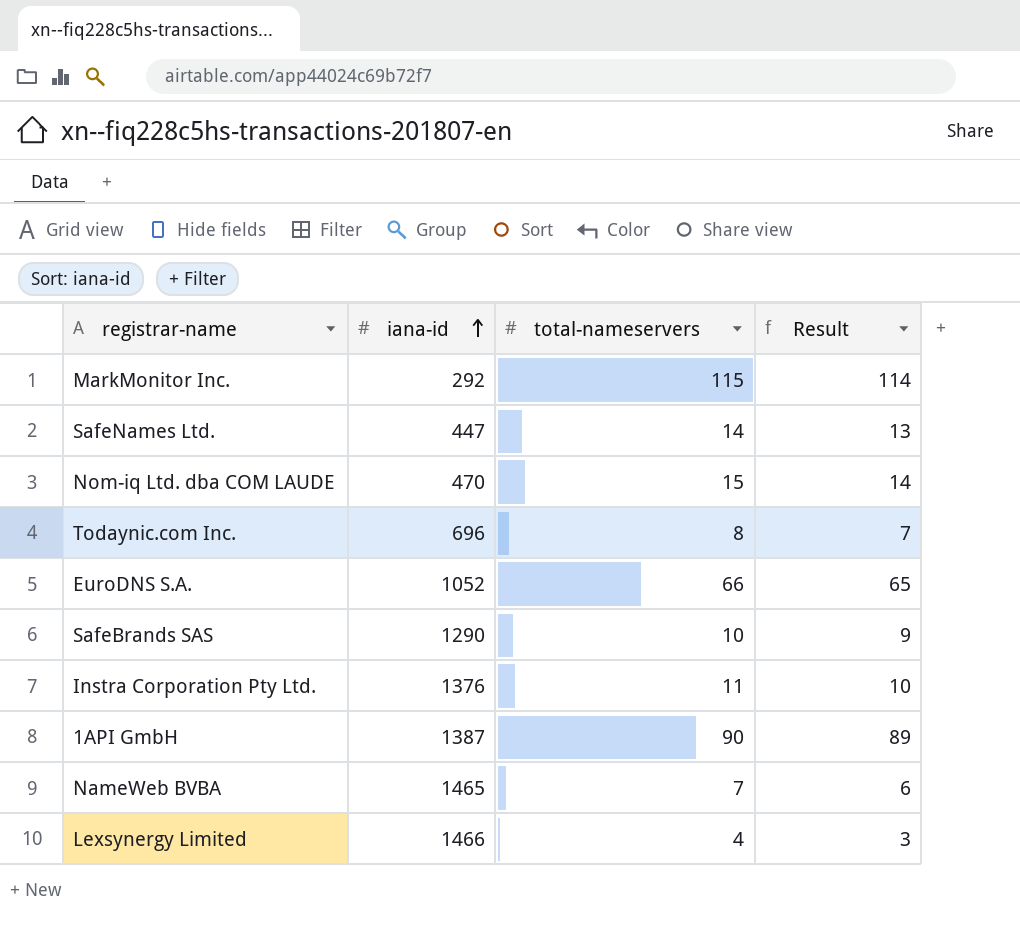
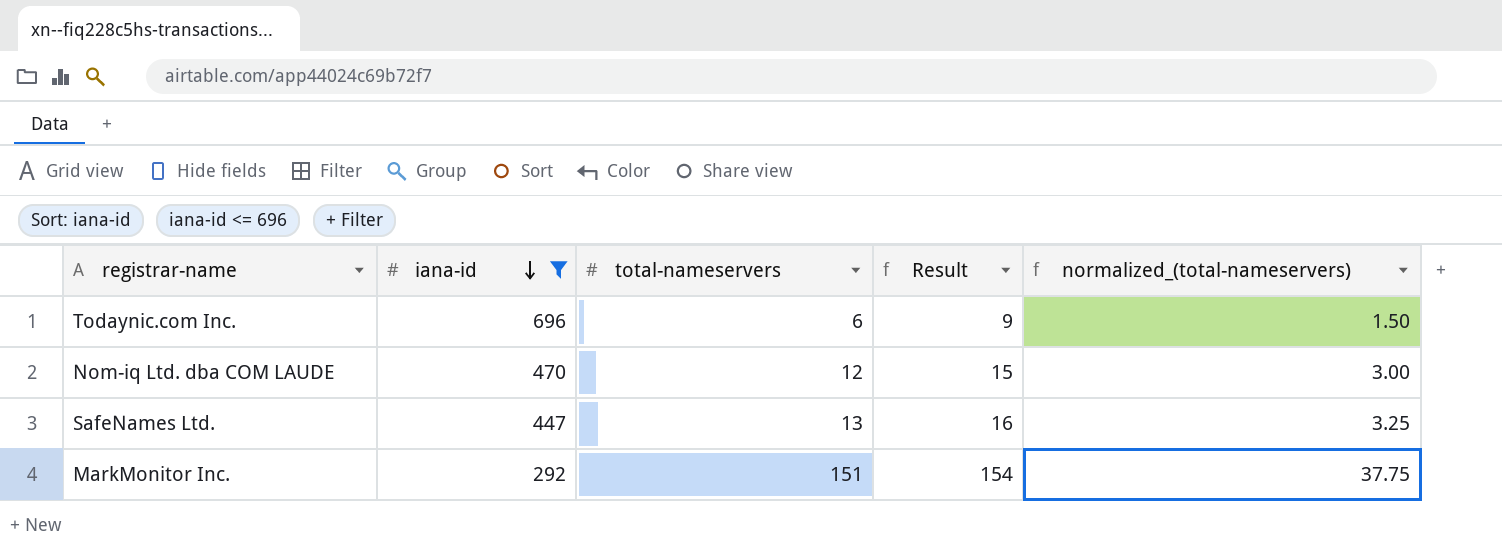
filter: none -> iana-id <= 696
row order: iana-id ascending -> iana-id descending
column Result | formula: [total-nameservers] - 1 -> [total-nameservers] + 3
column normalized_(total-nameservers) | formula: none -> [total-nameservers] * 0.25
Todaynic.com Inc. | total-nameservers: 8 -> 6
Nom-iq Ltd. dba COM LAUDE | total-nameservers: 15 -> 12
SafeNames Ltd. | total-nameservers: 14 -> 13
MarkMonitor Inc. | total-nameservers: 115 -> 151

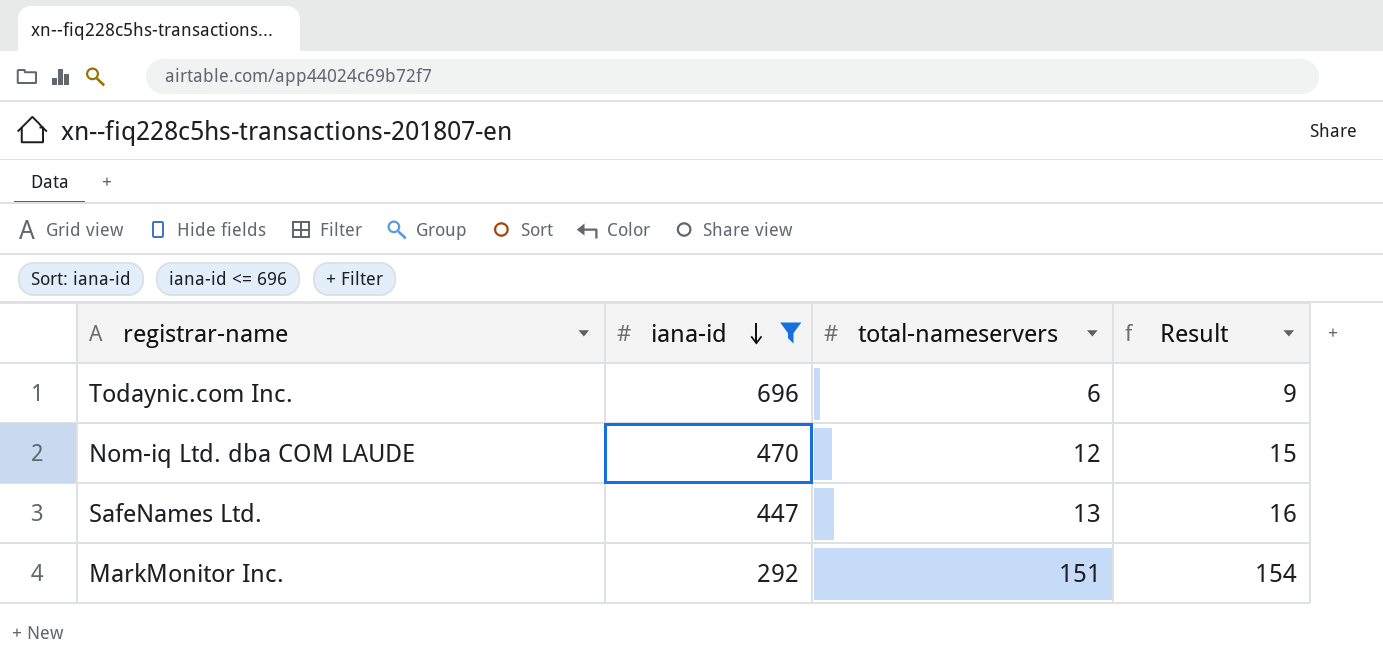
column normalized_(total-nameservers) | formula: [total-nameservers] * 0.25 -> none

